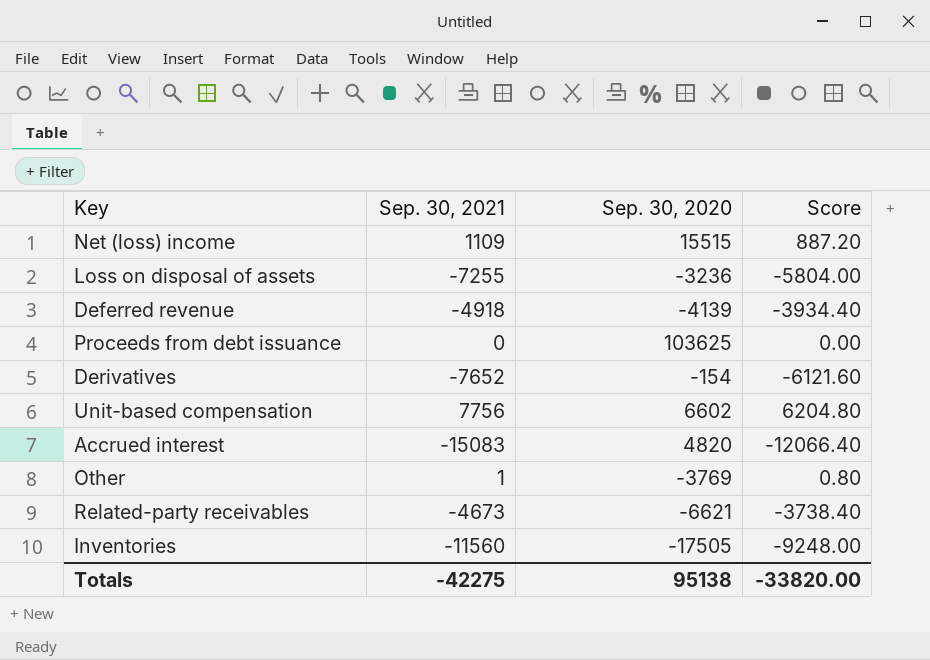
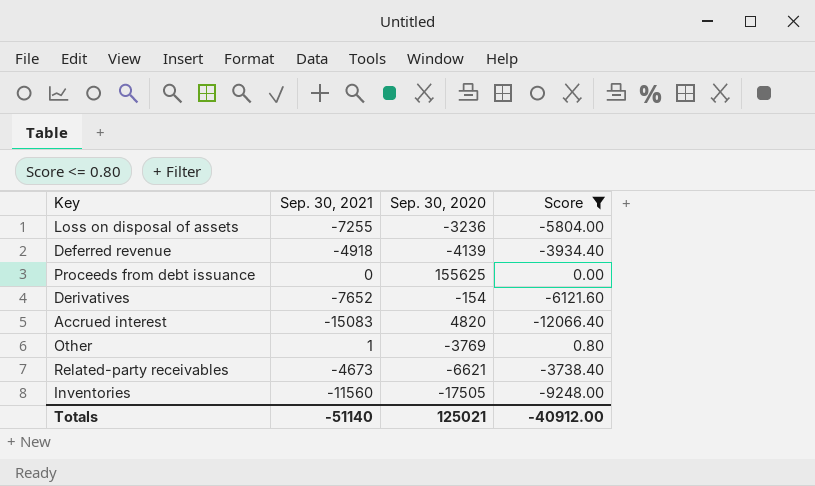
filter: none -> Score <= 0.80
Proceeds from debt issuance | Sep. 30, 2020: 103625 -> 155625
Totals | Sep. 30, 2021: -42275 -> -51140
Totals | Sep. 30, 2020: 95138 -> 125021
Totals | Score: -33820.00 -> -40912.00

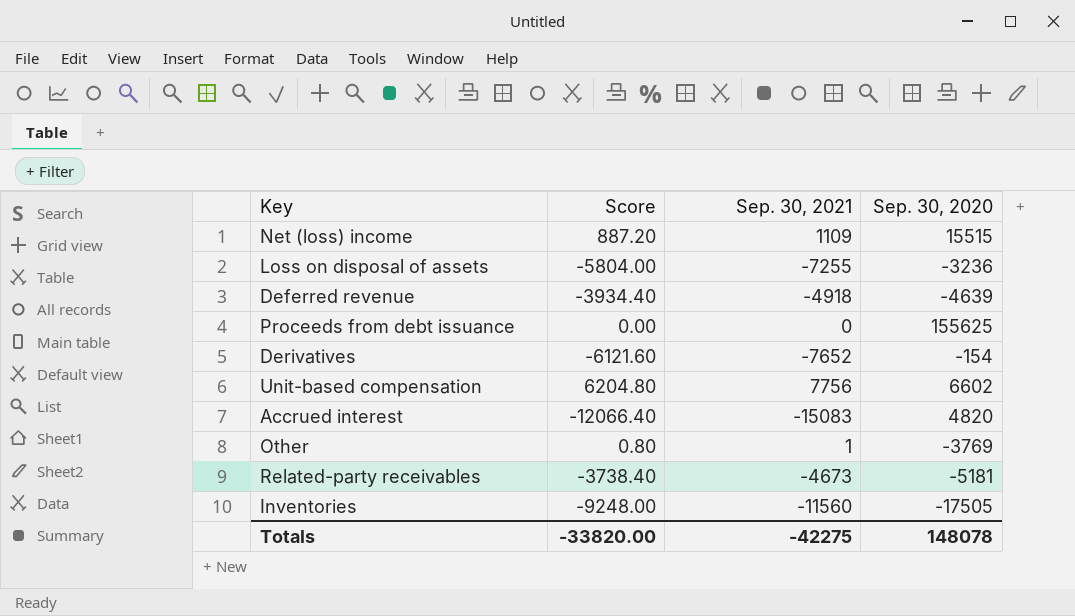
filter: Score <= 0.80 -> none
column Score | position: 4 -> 2
Deferred revenue | Sep. 30, 2020: -4139 -> -4639
Related-party receivables | Sep. 30, 2020: -6621 -> -5181
Totals | Score: -40912.00 -> -33820.00
Totals | Sep. 30, 2021: -51140 -> -42275
Totals | Sep. 30, 2020: 125021 -> 148078

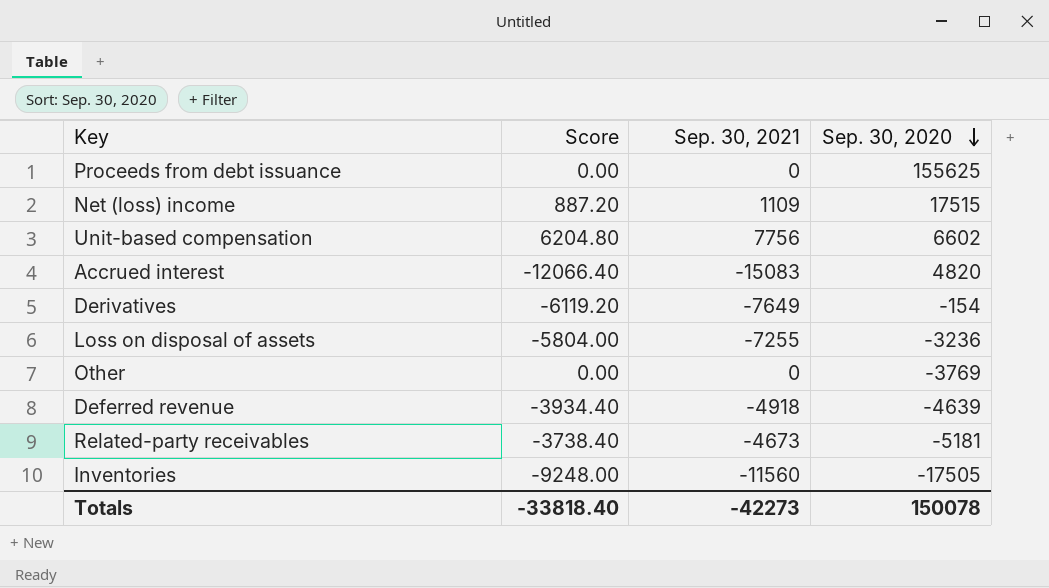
row order: none -> Sep. 30, 2020 descending
Net (loss) income | Sep. 30, 2020: 15515 -> 17515
Derivatives | Score: -6121.60 -> -6119.20
Derivatives | Sep. 30, 2021: -7652 -> -7649
Other | Score: 0.80 -> 0.00
Other | Sep. 30, 2021: 1 -> 0
Totals | Score: -33820.00 -> -33818.40
Totals | Sep. 30, 2021: -42275 -> -42273
Totals | Sep. 30, 2020: 148078 -> 150078

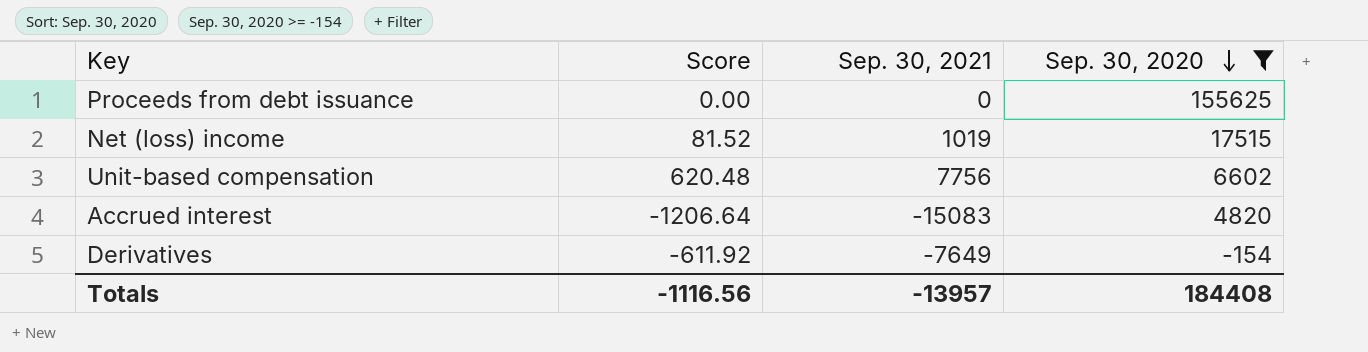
filter: none -> Sep. 30, 2020 >= -154
column Score | formula: [Sep. 30, 2021] * 0.8 -> [Sep. 30, 2021] * 0.08
Net (loss) income | Sep. 30, 2021: 1109 -> 1019
Totals | Score: -33818.40 -> -1116.56
Totals | Sep. 30, 2021: -42273 -> -13957
Totals | Sep. 30, 2020: 150078 -> 184408

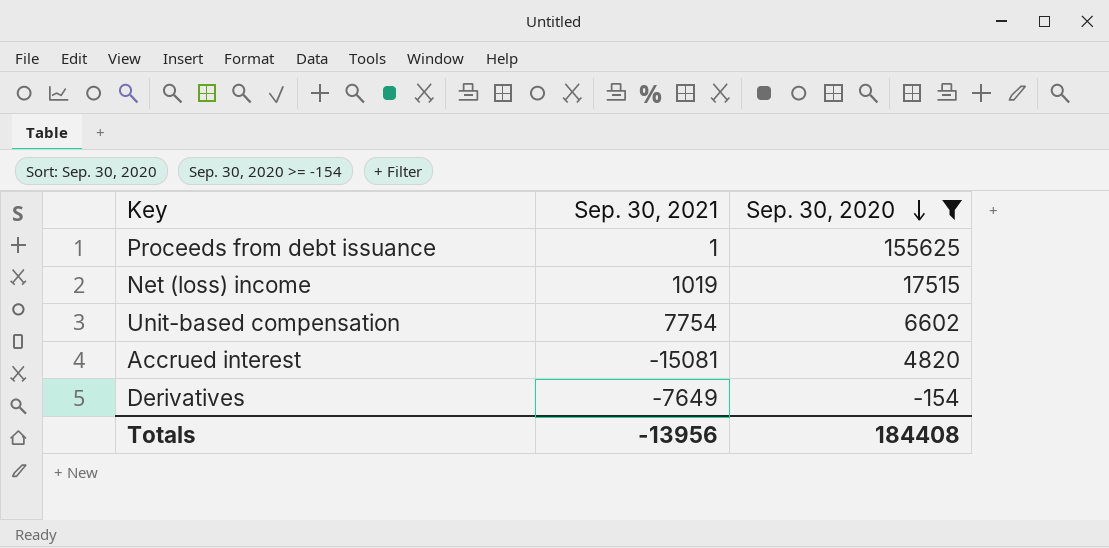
column Score | formula: [Sep. 30, 2021] * 0.08 -> none
Proceeds from debt issuance | Sep. 30, 2021: 0 -> 1
Unit-based compensation | Sep. 30, 2021: 7756 -> 7754
Accrued interest | Sep. 30, 2021: -15083 -> -15081
Totals | Sep. 30, 2021: -13957 -> -13956

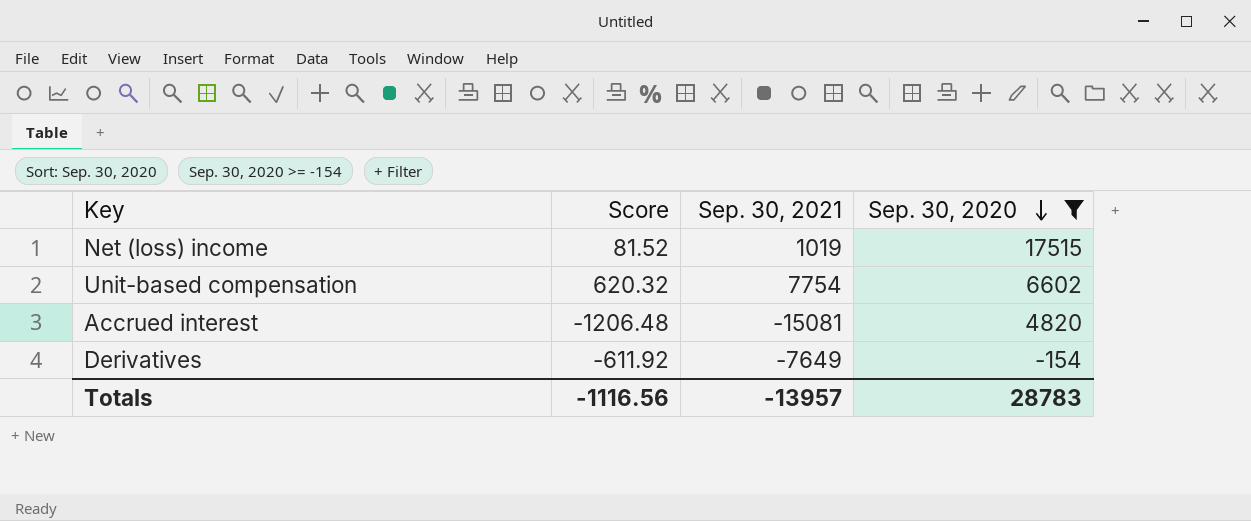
column Score | formula: none -> [Sep. 30, 2021] * 0.08
row Proceeds from debt issuance: 1 | 155625 -> none
Totals | Sep. 30, 2021: -13956 -> -13957
Totals | Sep. 30, 2020: 184408 -> 28783

